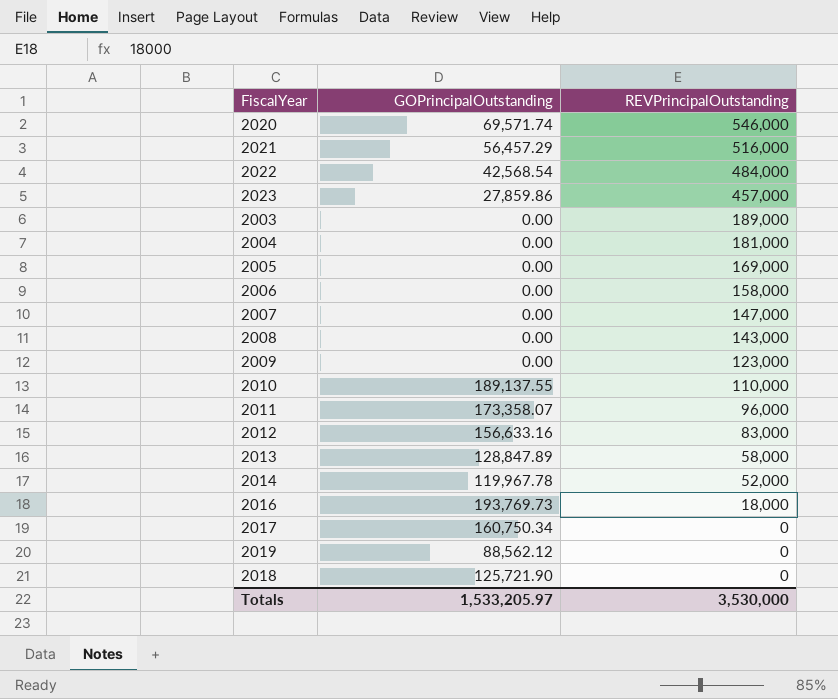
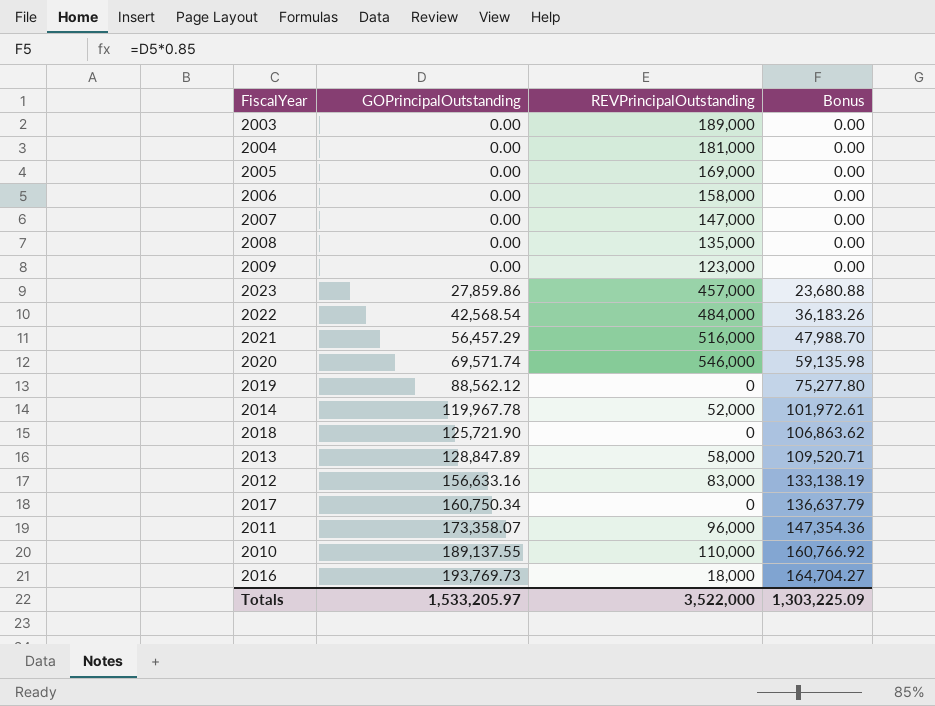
row order: REVPrincipalOutstanding descending -> GOPrincipalOutstanding ascending
column Bonus | formula: none -> [GOPrincipalOutstanding] * 0.85
2008 | REVPrincipalOutstanding: 143,000 -> 135,000
Totals | REVPrincipalOutstanding: 3,530,000 -> 3,522,000

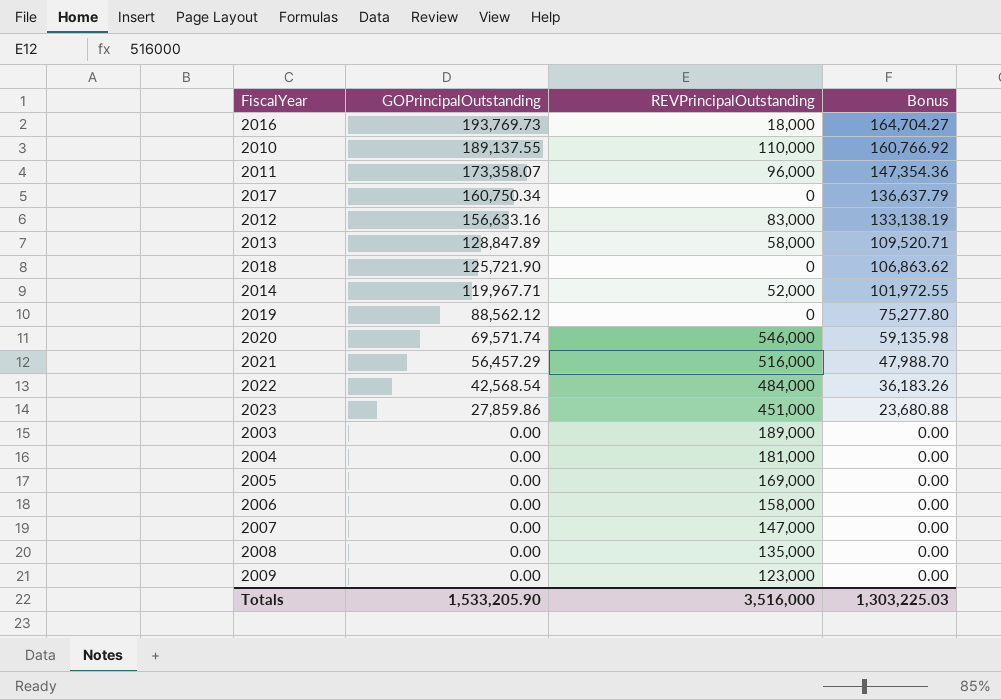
row order: GOPrincipalOutstanding ascending -> GOPrincipalOutstanding descending
2014 | GOPrincipalOutstanding: 119,967.78 -> 119,967.71
2014 | Bonus: 101,972.61 -> 101,972.55
2023 | REVPrincipalOutstanding: 457,000 -> 451,000
Totals | GOPrincipalOutstanding: 1,533,205.97 -> 1,533,205.90
Totals | REVPrincipalOutstanding: 3,522,000 -> 3,516,000
Totals | Bonus: 1,303,225.09 -> 1,303,225.03

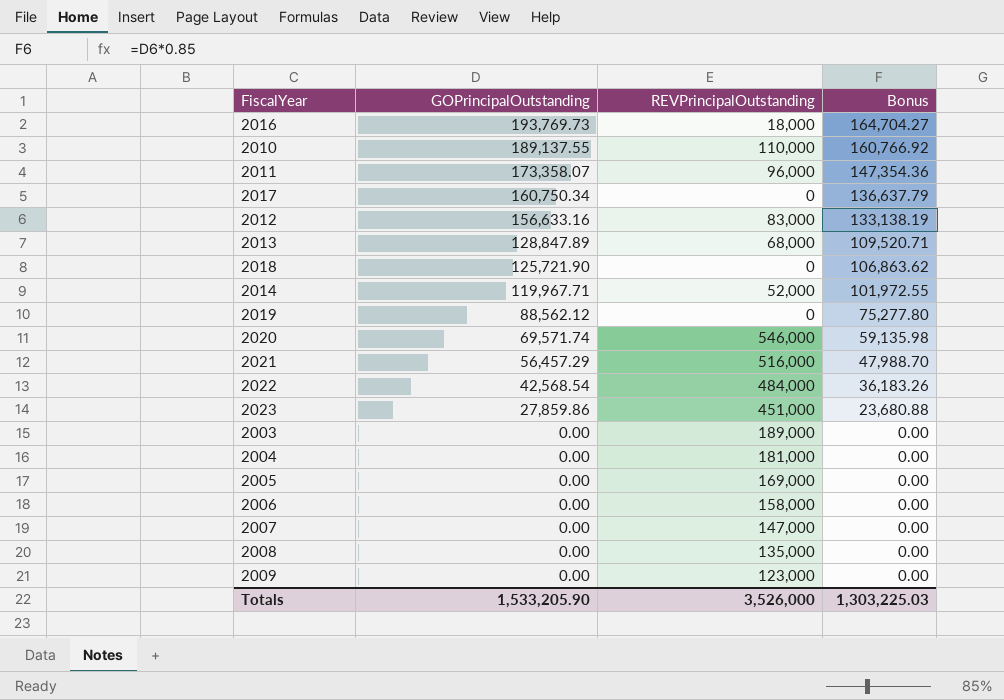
2013 | REVPrincipalOutstanding: 58,000 -> 68,000
Totals | REVPrincipalOutstanding: 3,516,000 -> 3,526,000

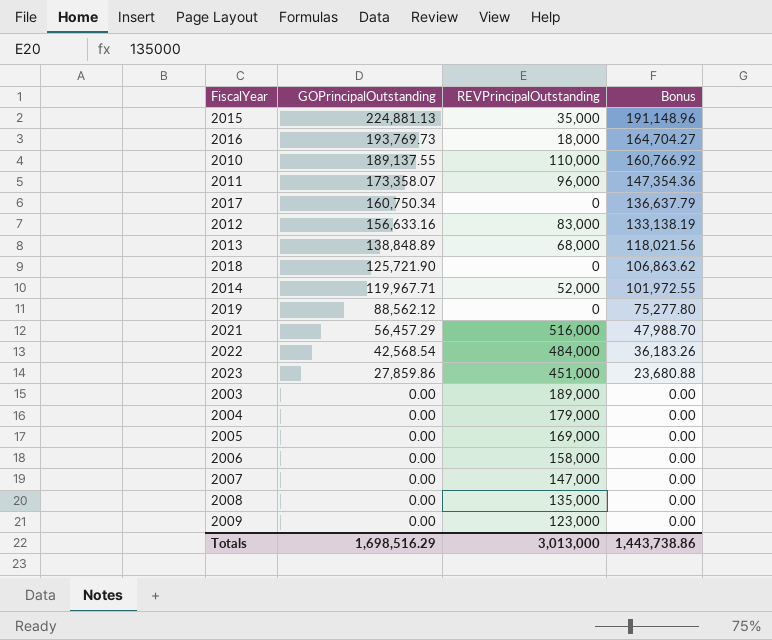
row 2020: 69,571.74 | 546,000 | 59,135.98 -> none
row 2015: none -> 224,881.13 | 35,000 | 191,148.96
2013 | GOPrincipalOutstanding: 128,847.89 -> 138,848.89
2013 | Bonus: 109,520.71 -> 118,021.56
2004 | REVPrincipalOutstanding: 181,000 -> 179,000
Totals | GOPrincipalOutstanding: 1,533,205.90 -> 1,698,516.29
Totals | REVPrincipalOutstanding: 3,526,000 -> 3,013,000
Totals | Bonus: 1,303,225.03 -> 1,443,738.86

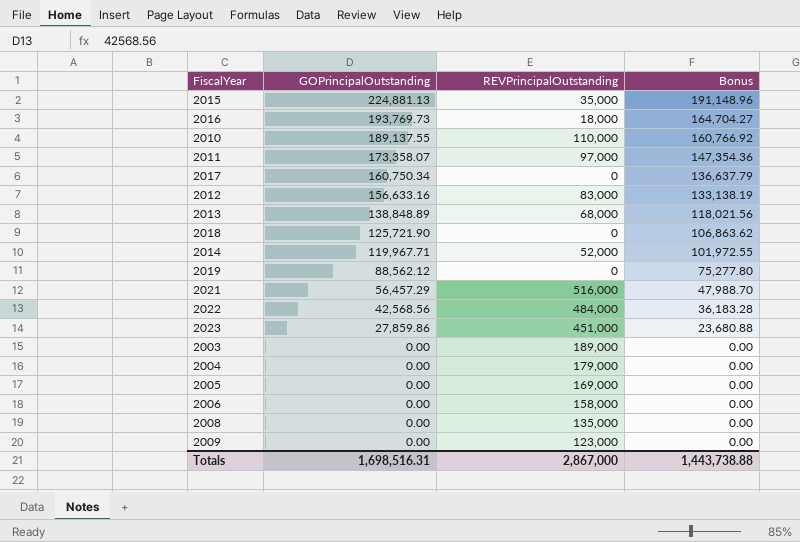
row 2007: 0.00 | 147,000 | 0.00 -> none
2011 | REVPrincipalOutstanding: 96,000 -> 97,000
2022 | GOPrincipalOutstanding: 42,568.54 -> 42,568.56
2022 | Bonus: 36,183.26 -> 36,183.28
Totals | GOPrincipalOutstanding: 1,698,516.29 -> 1,698,516.31
Totals | REVPrincipalOutstanding: 3,013,000 -> 2,867,000
Totals | Bonus: 1,443,738.86 -> 1,443,738.88

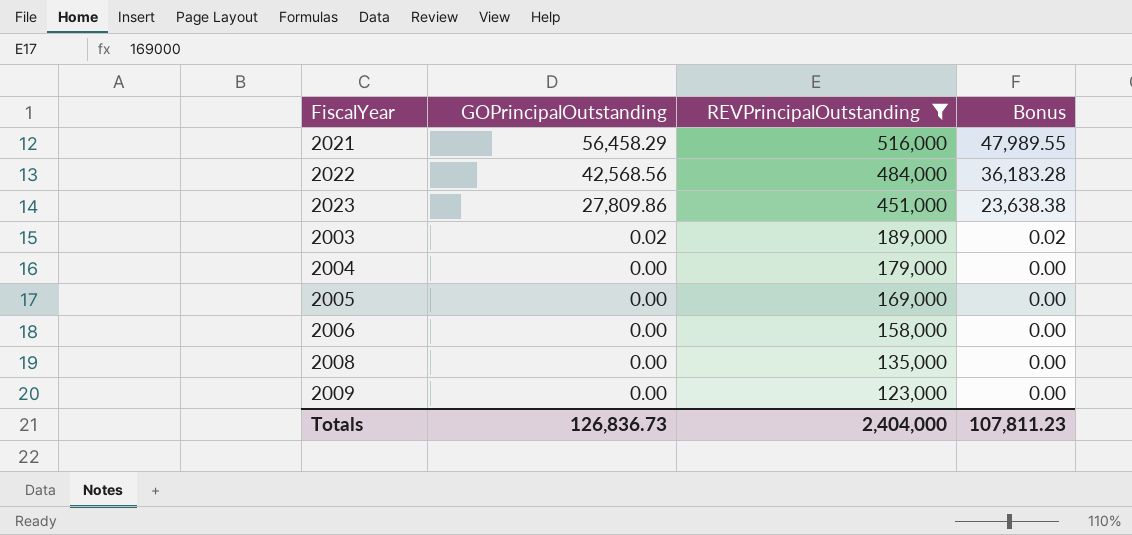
filter: none -> REVPrincipalOutstanding >= 123,000
2021 | GOPrincipalOutstanding: 56,457.29 -> 56,458.29
2021 | Bonus: 47,988.70 -> 47,989.55
2023 | GOPrincipalOutstanding: 27,859.86 -> 27,809.86
2023 | Bonus: 23,680.88 -> 23,638.38
2003 | GOPrincipalOutstanding: 0.00 -> 0.02
2003 | Bonus: 0.00 -> 0.02
Totals | GOPrincipalOutstanding: 1,698,516.31 -> 126,836.73
Totals | REVPrincipalOutstanding: 2,867,000 -> 2,404,000
Totals | Bonus: 1,443,738.88 -> 107,811.23

